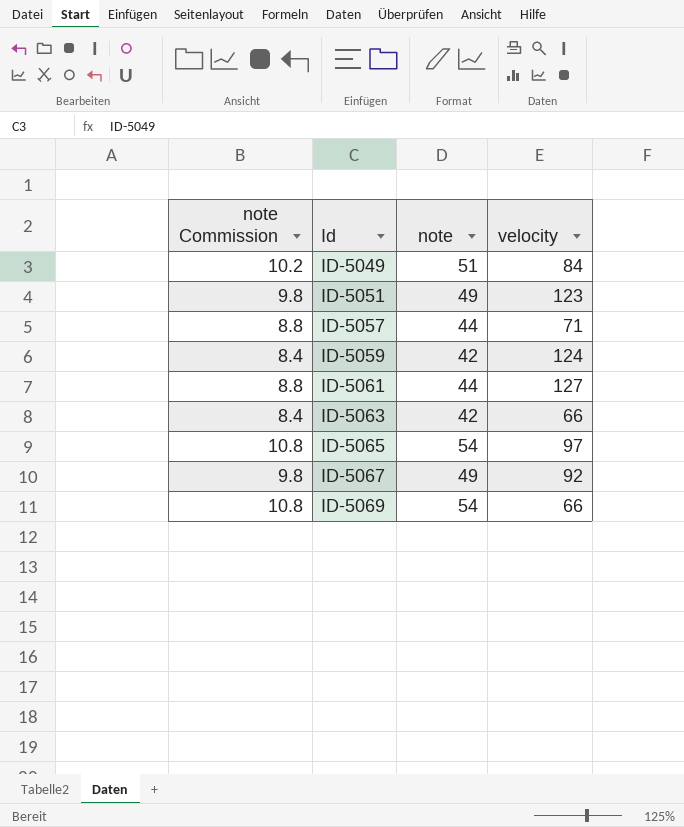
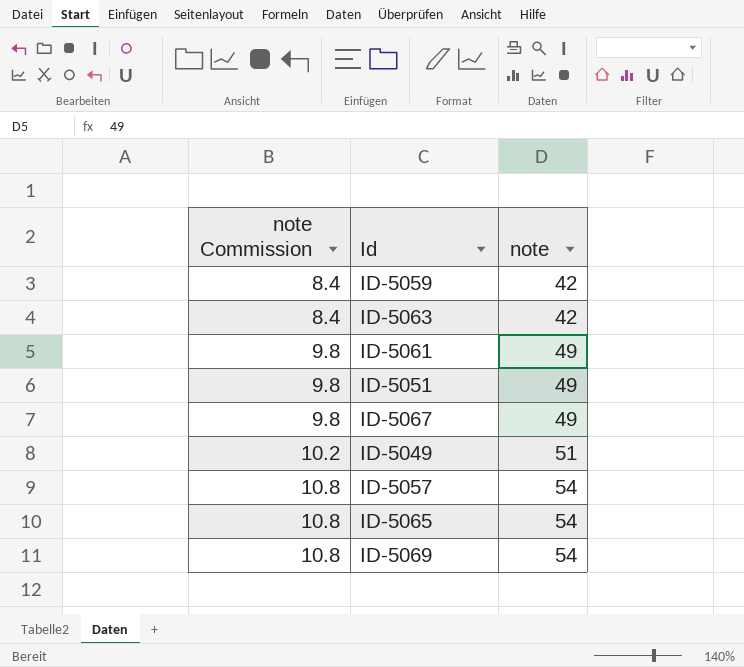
row order: Id ascending -> note Commission ascending
column velocity | position: 4 -> none
ID-5061 | note Commission: 8.8 -> 9.8
ID-5061 | note: 44 -> 49
ID-5057 | note Commission: 8.8 -> 10.8
ID-5057 | note: 44 -> 54

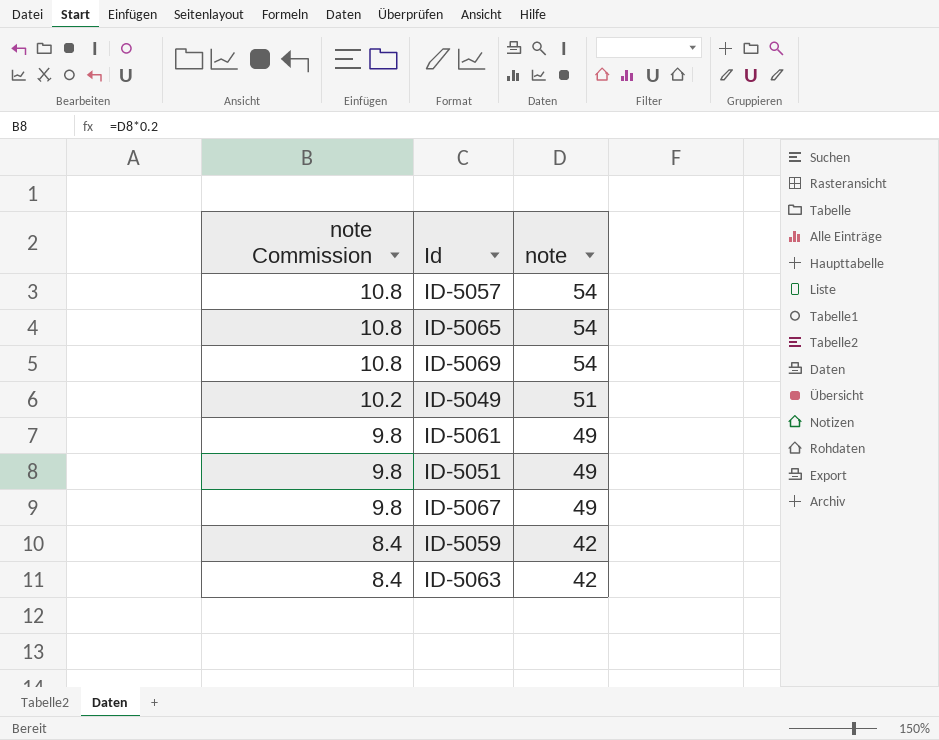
row order: note Commission ascending -> note Commission descending

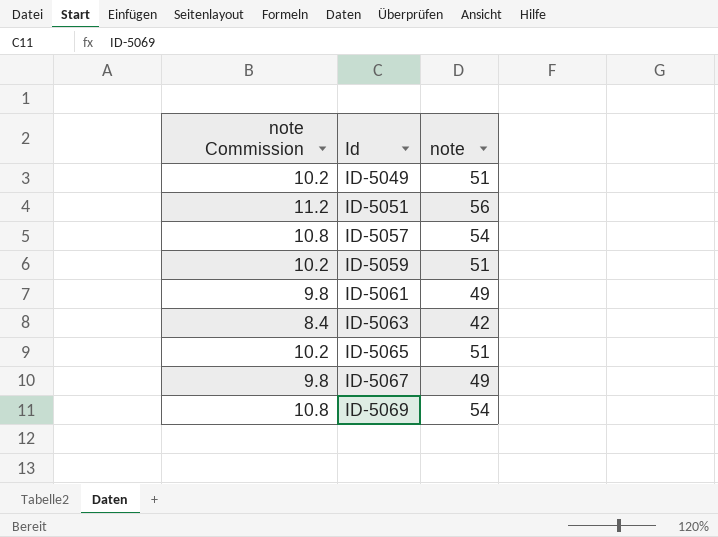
row order: note Commission descending -> Id ascending
ID-5051 | note Commission: 9.8 -> 11.2
ID-5051 | note: 49 -> 56
ID-5059 | note Commission: 8.4 -> 10.2
ID-5059 | note: 42 -> 51
ID-5065 | note Commission: 10.8 -> 10.2
ID-5065 | note: 54 -> 51

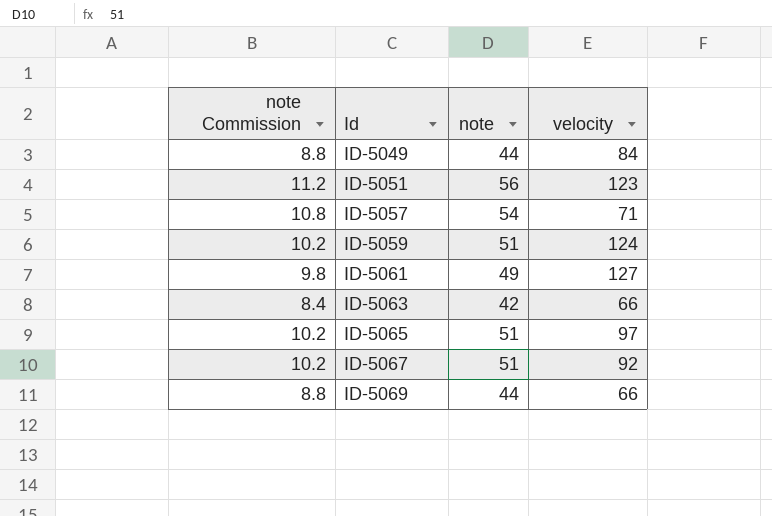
column velocity | position: none -> 4
ID-5049 | note Commission: 10.2 -> 8.8
ID-5049 | note: 51 -> 44
ID-5067 | note Commission: 9.8 -> 10.2
ID-5067 | note: 49 -> 51
ID-5069 | note Commission: 10.8 -> 8.8
ID-5069 | note: 54 -> 44

